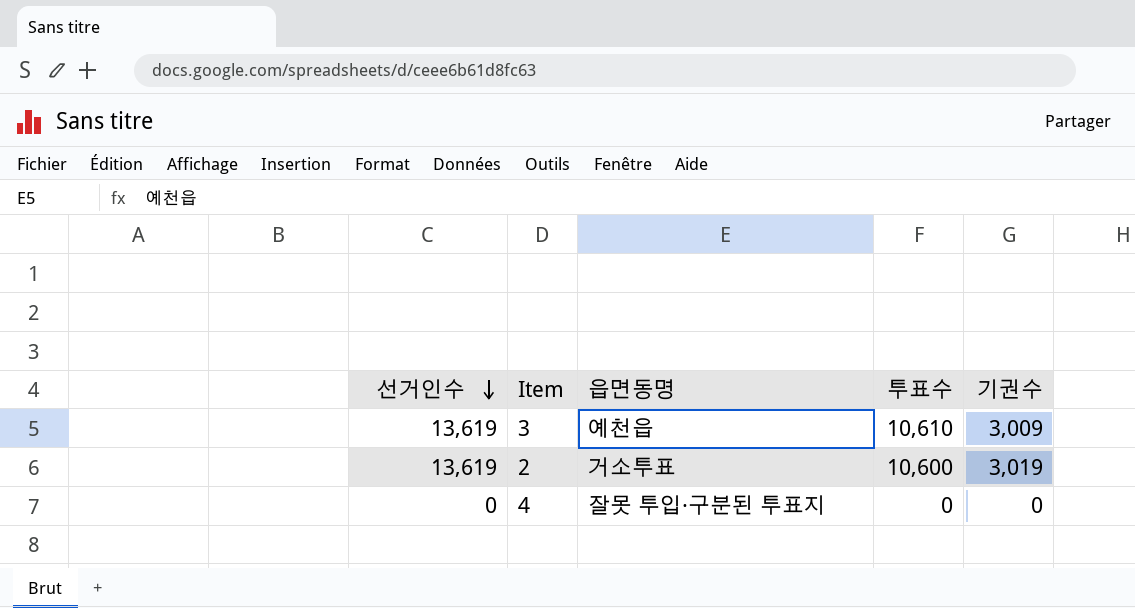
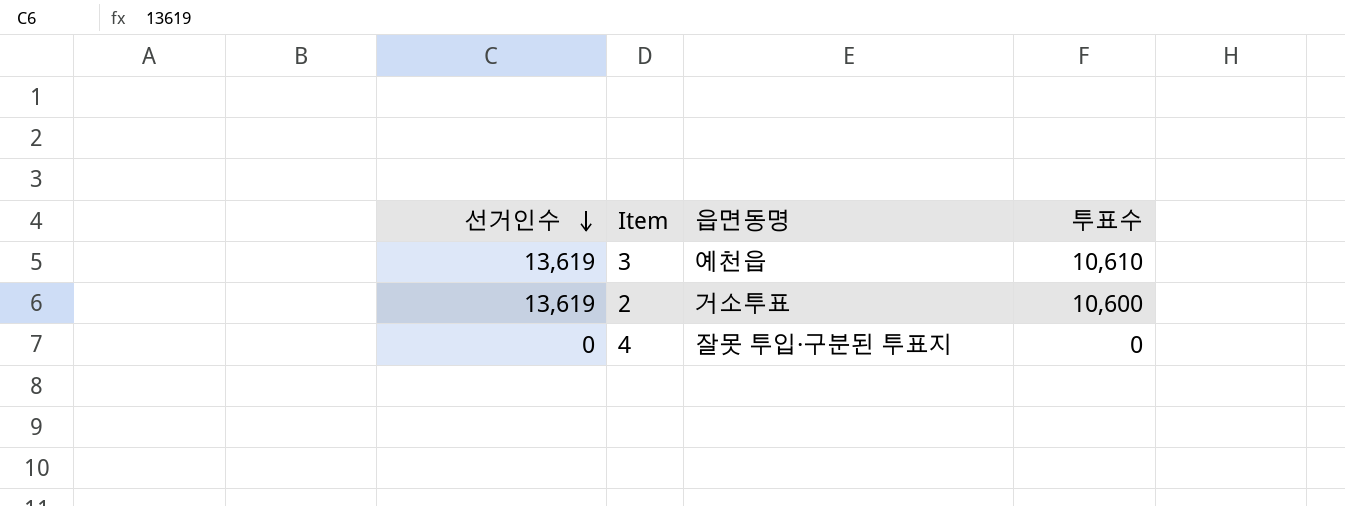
column 기권수 | formula: [선거인수] - [투표수] -> none

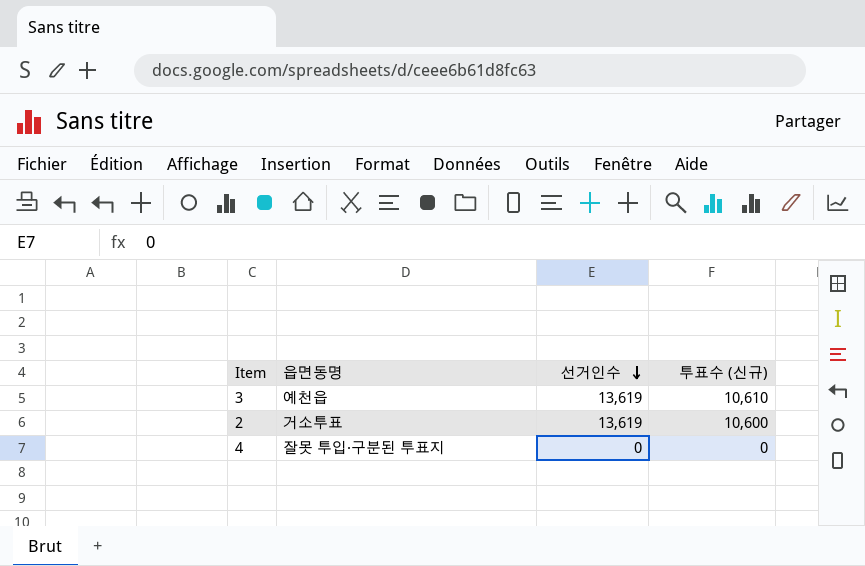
column 선거인수 | position: 1 -> 3
column name: 투표수 -> 투표수 (신규)

